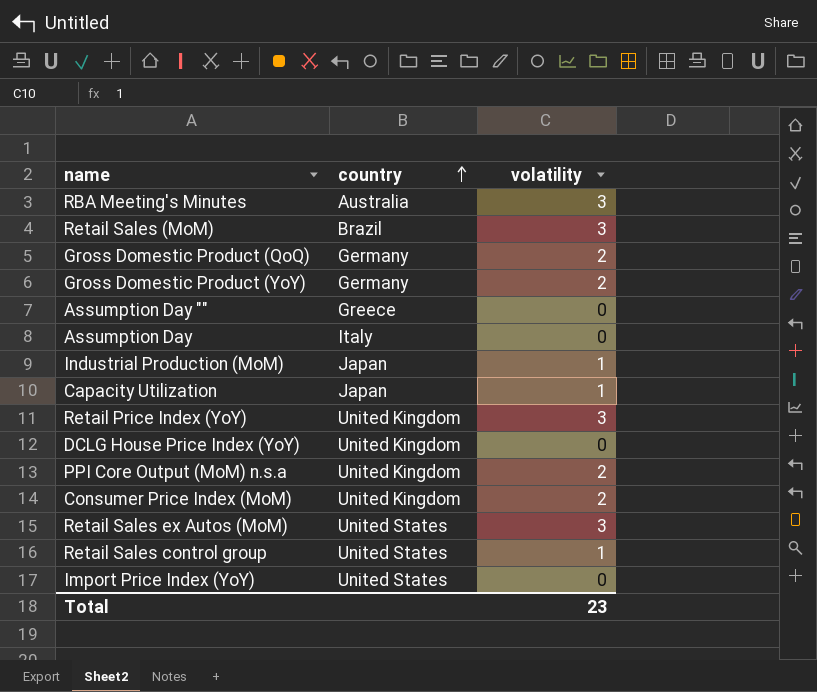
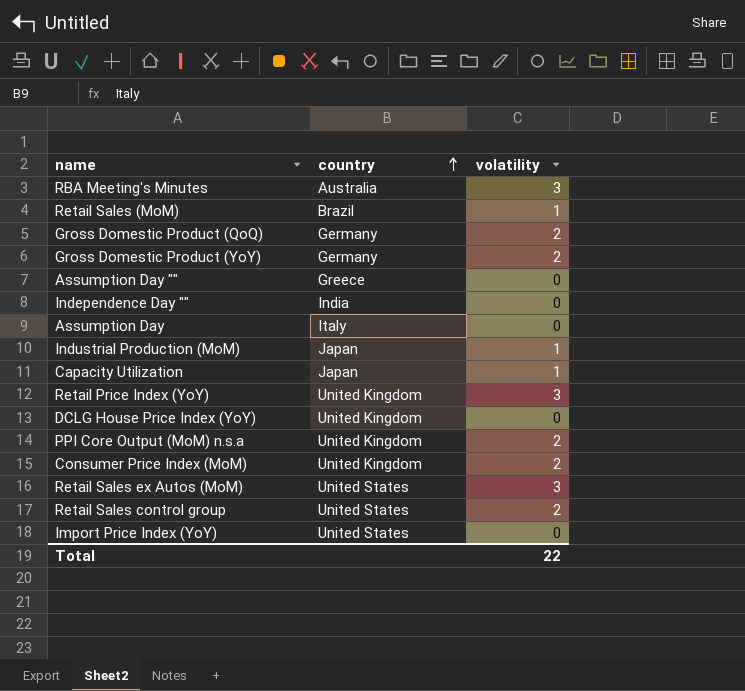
Retail Sales (MoM) | volatility: 3 -> 1
row Independence Day "": none -> India | 0
Retail Sales control group | volatility: 1 -> 2
Total | volatility: 23 -> 22

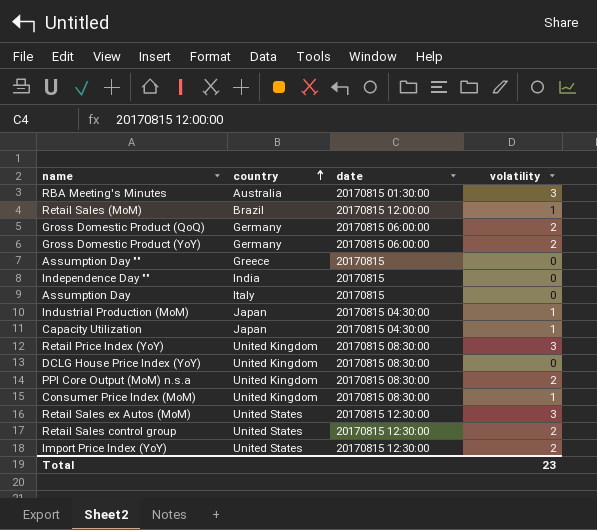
column date | position: none -> 3
Consumer Price Index (MoM) | volatility: 2 -> 1
Import Price Index (YoY) | volatility: 0 -> 2
Total | volatility: 22 -> 23

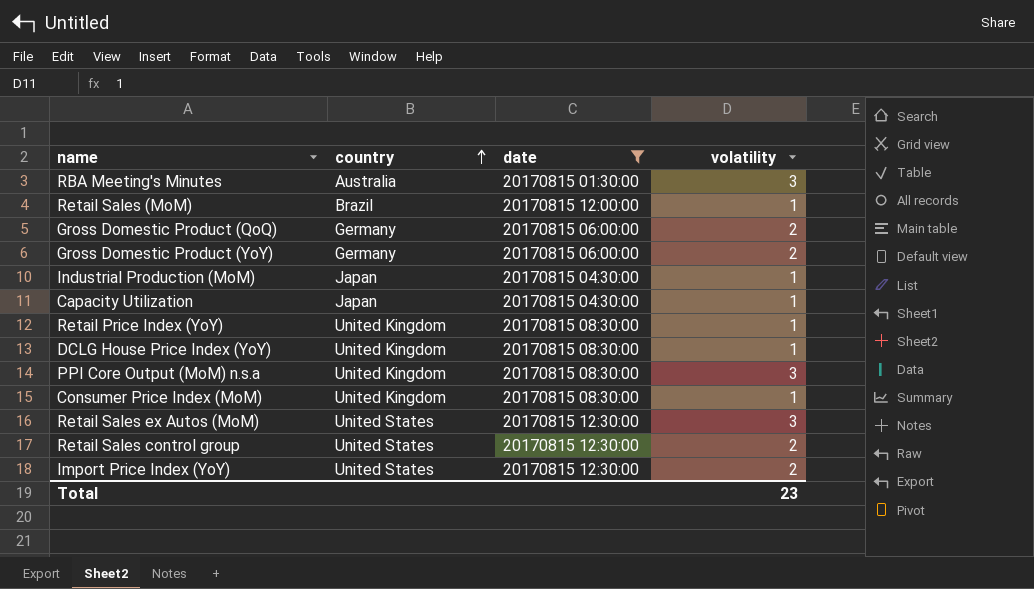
filter: none -> date != 20170815
Retail Price Index (YoY) | volatility: 3 -> 1
DCLG House Price Index (YoY) | volatility: 0 -> 1
PPI Core Output (MoM) n.s.a | volatility: 2 -> 3

